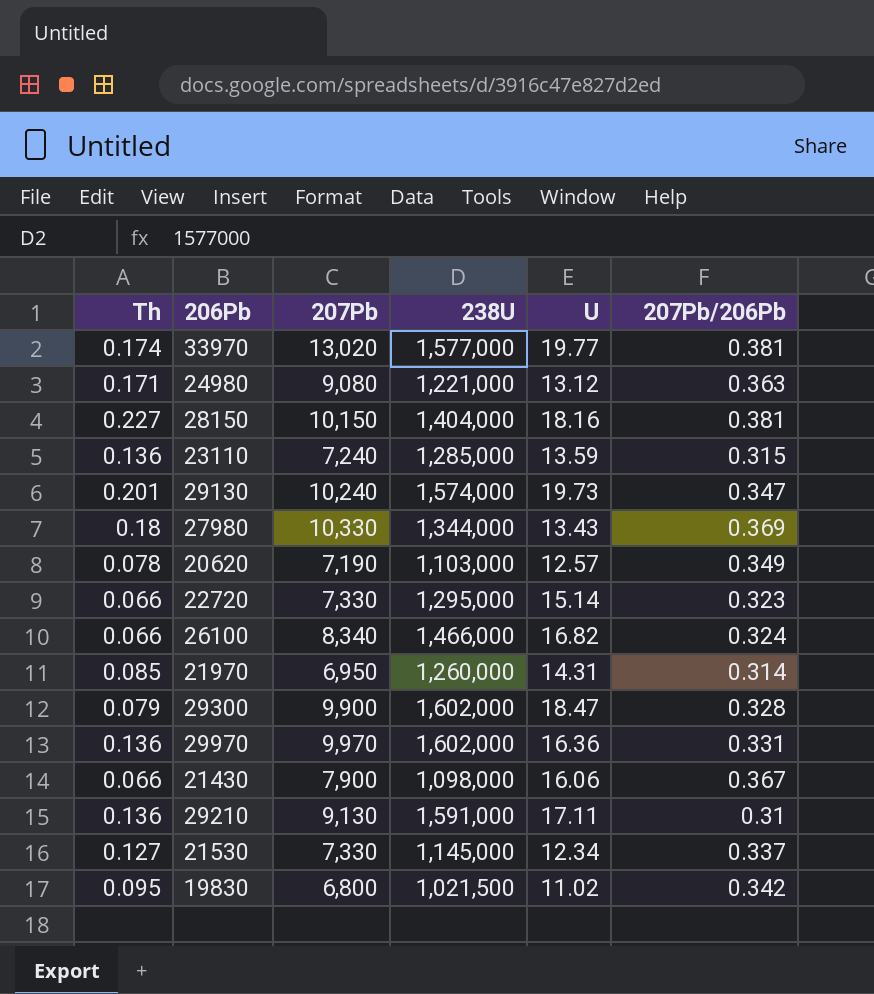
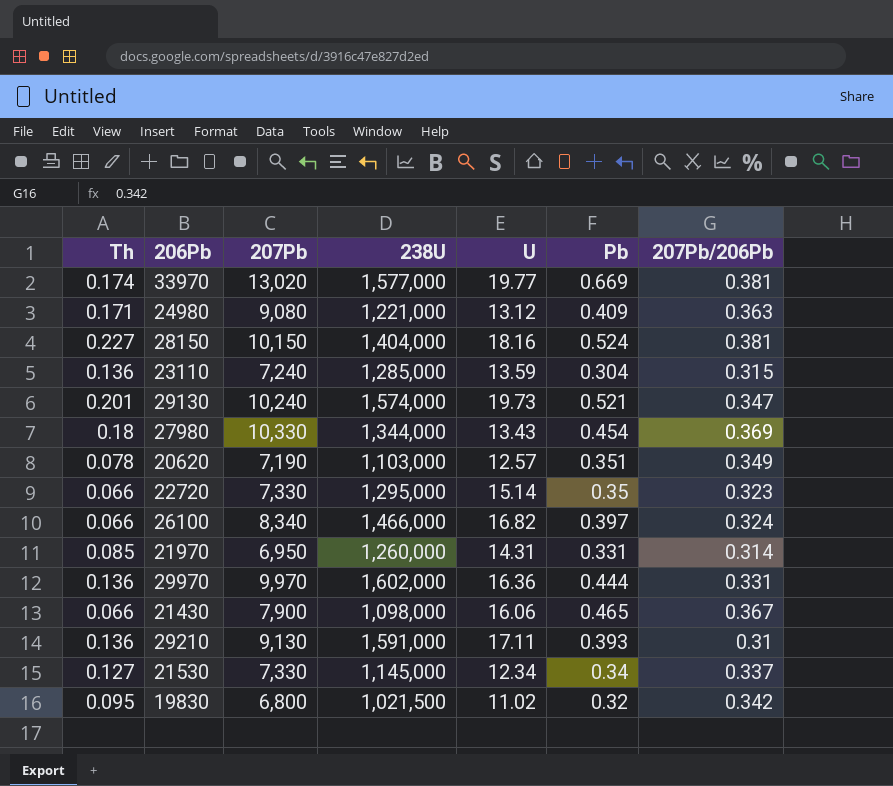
column Pb | position: none -> 6
row 29300: 0.079 | 9,900 | 1,602,000 | 18.47 | 0.328 -> none

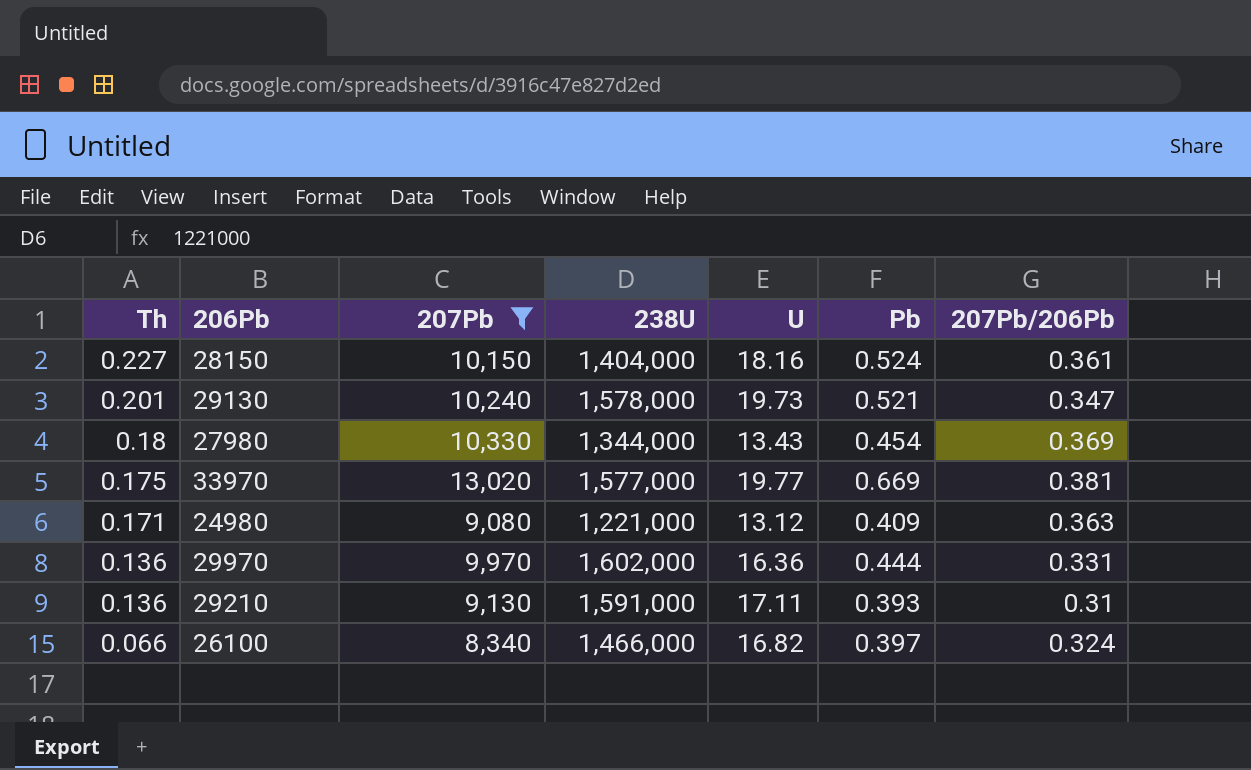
filter: none -> 207Pb >= 8,340
row order: none -> Th descending
28150 | 207Pb/206Pb: 0.381 -> 0.361
29130 | 238U: 1,574,000 -> 1,578,000
33970 | Th: 0.174 -> 0.175

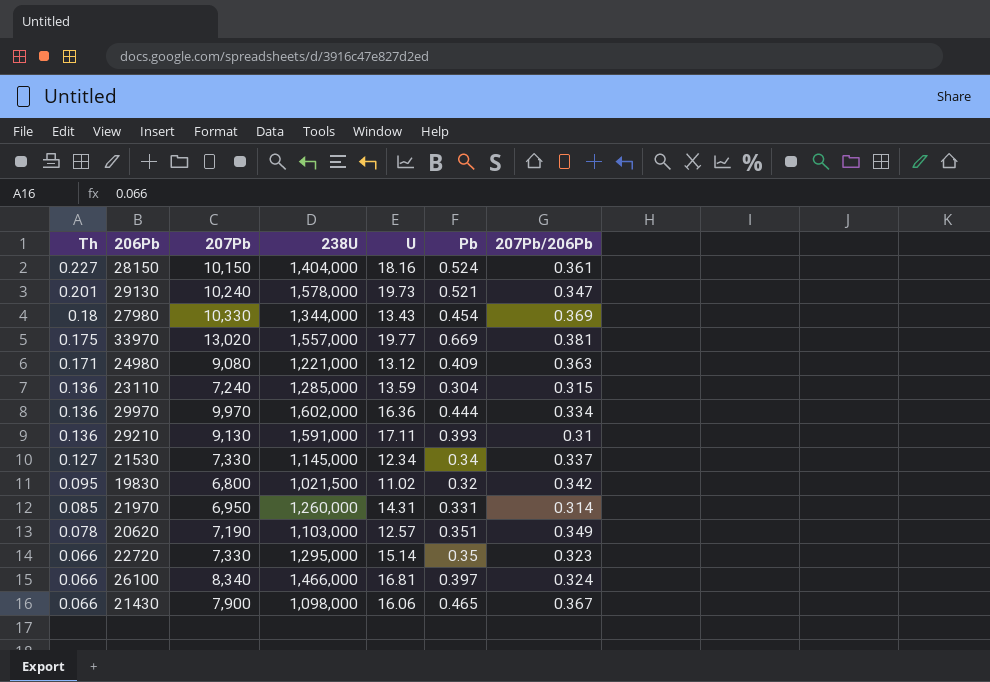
filter: 207Pb >= 8,340 -> none
33970 | 238U: 1,577,000 -> 1,557,000
29970 | 207Pb/206Pb: 0.331 -> 0.334
26100 | U: 16.82 -> 16.81

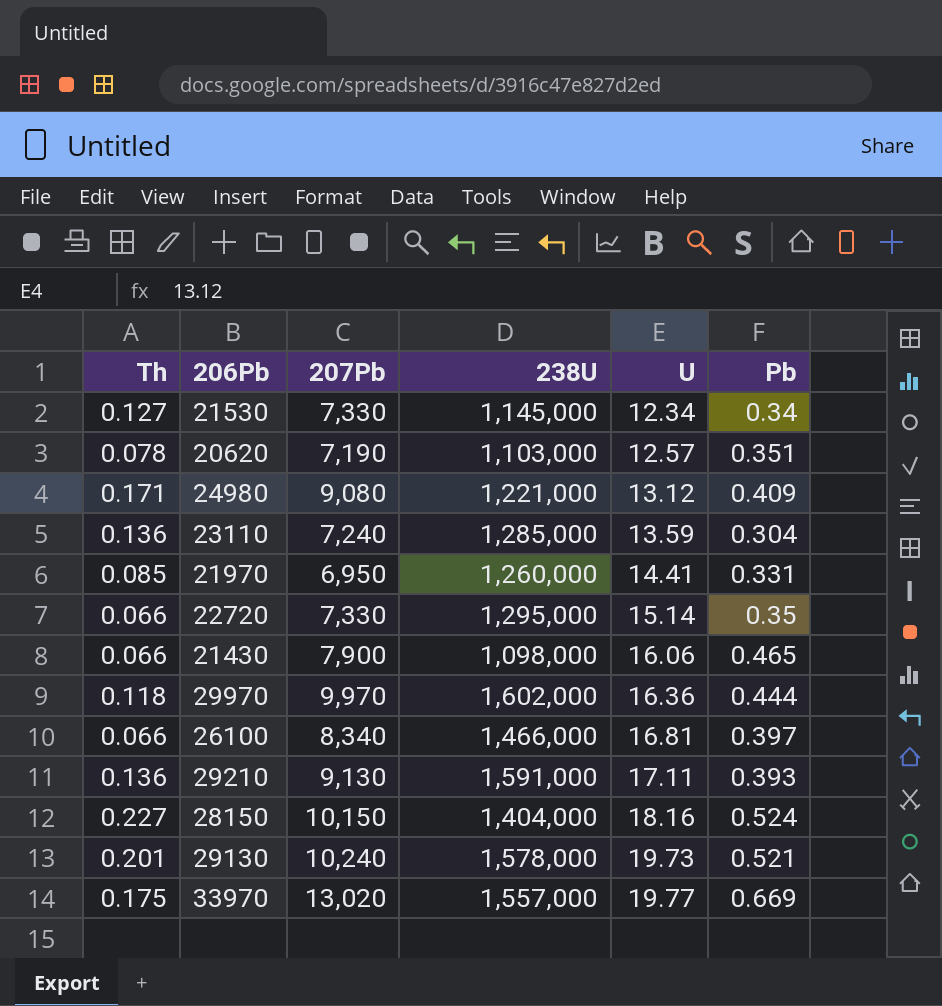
row order: Th descending -> U ascending
column 207Pb/206Pb | position: 7 -> none
row 27980: 0.18 | 10,330 | 1,344,000 | 13.43 | 0.454 | 0.369 -> none
row 19830: 0.095 | 6,800 | 1,021,500 | 11.02 | 0.32 | 0.342 -> none
21970 | U: 14.31 -> 14.41
29970 | Th: 0.136 -> 0.118

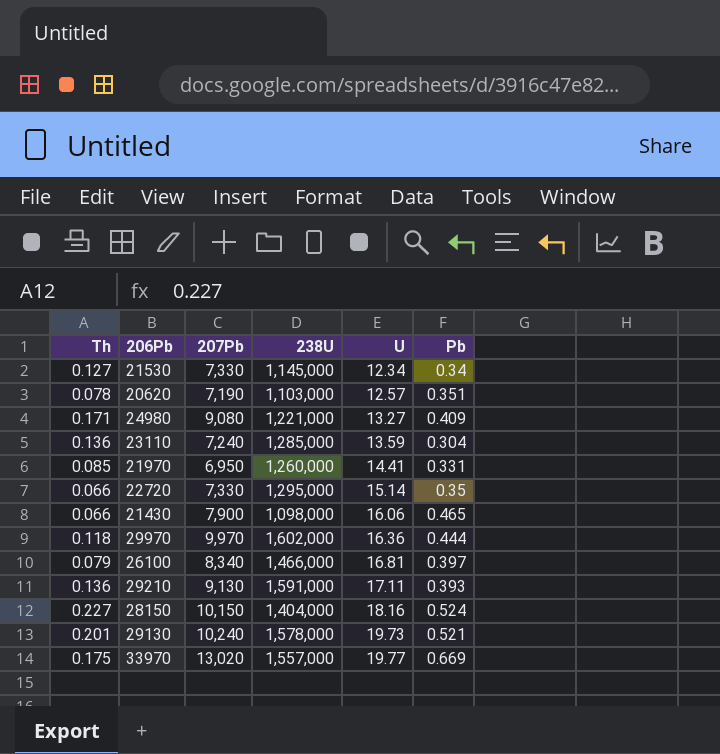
24980 | U: 13.12 -> 13.27
26100 | Th: 0.066 -> 0.079

